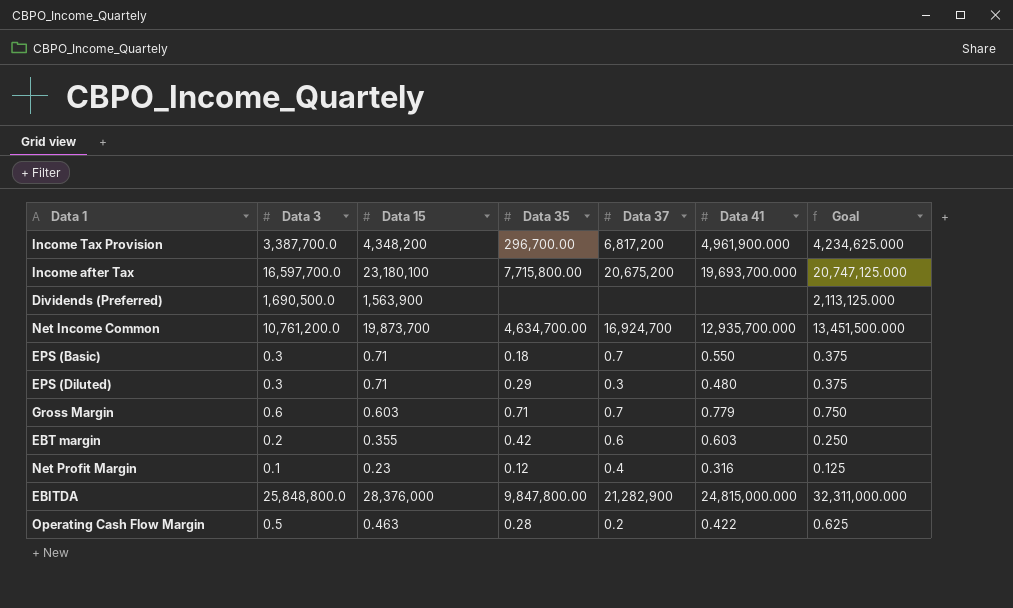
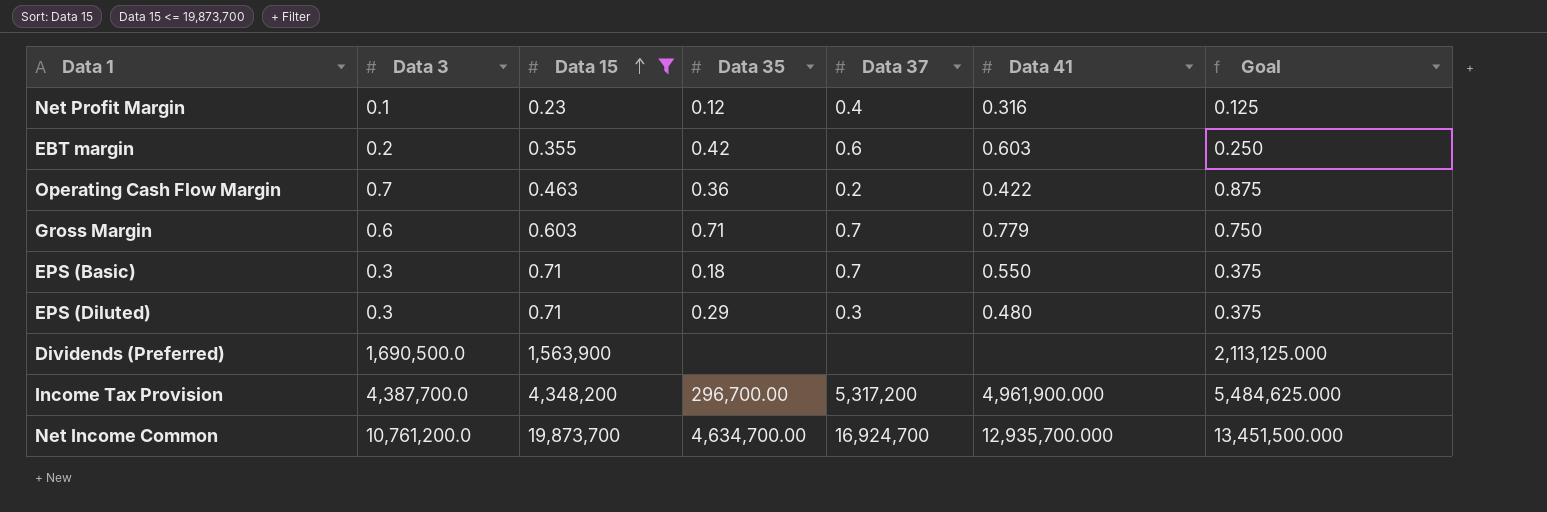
filter: none -> Data 15 <= 19,873,700
row order: none -> Data 15 ascending
Operating Cash Flow Margin | Data 3: 0.5 -> 0.7
Operating Cash Flow Margin | Data 35: 0.28 -> 0.36
Operating Cash Flow Margin | Goal: 0.625 -> 0.875
Income Tax Provision | Data 3: 3,387,700.0 -> 4,387,700.0
Income Tax Provision | Data 37: 6,817,200 -> 5,317,200
Income Tax Provision | Goal: 4,234,625.000 -> 5,484,625.000

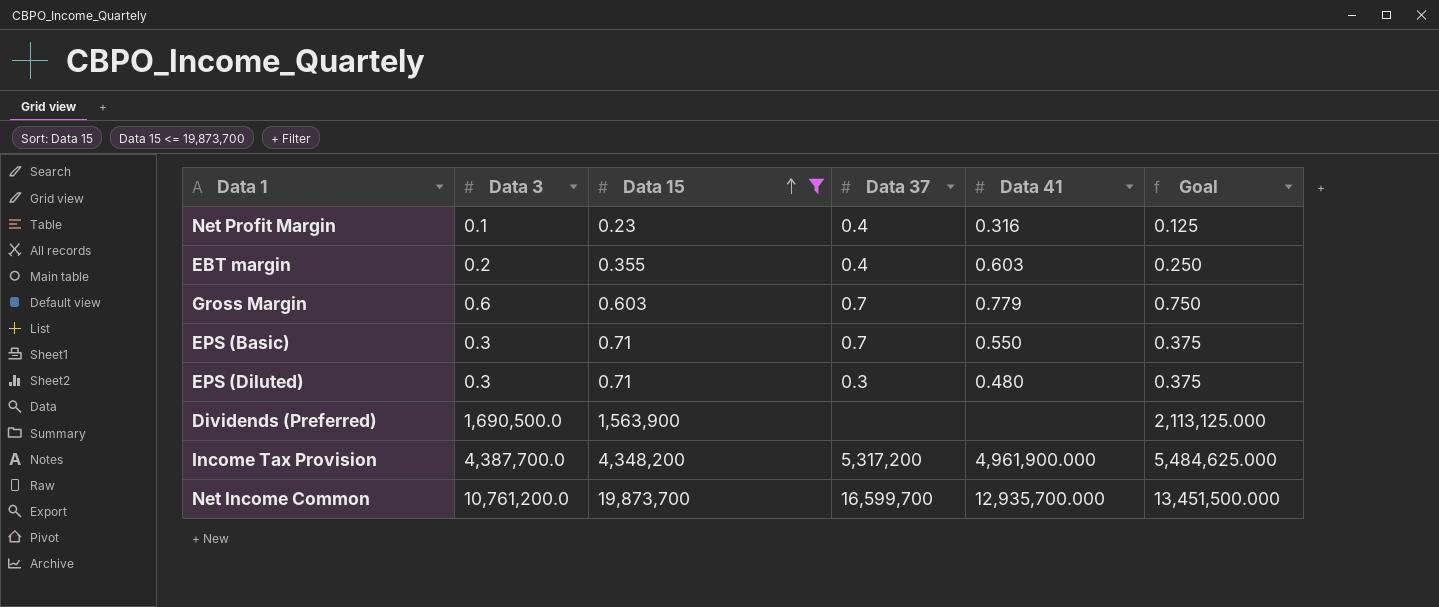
column Data 35 | position: 4 -> none
row Operating Cash Flow Margin: 0.7 | 0.463 | 0.36 | 0.2 | 0.422 | 0.875 -> none
EBT margin | Data 37: 0.6 -> 0.4
Net Income Common | Data 37: 16,924,700 -> 16,599,700

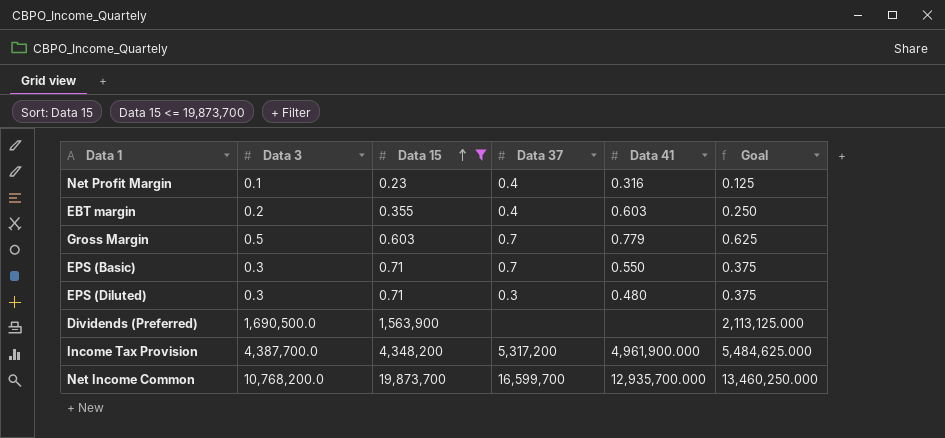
Gross Margin | Data 3: 0.6 -> 0.5
Gross Margin | Goal: 0.750 -> 0.625
Net Income Common | Data 3: 10,761,200.0 -> 10,768,200.0
Net Income Common | Goal: 13,451,500.000 -> 13,460,250.000

